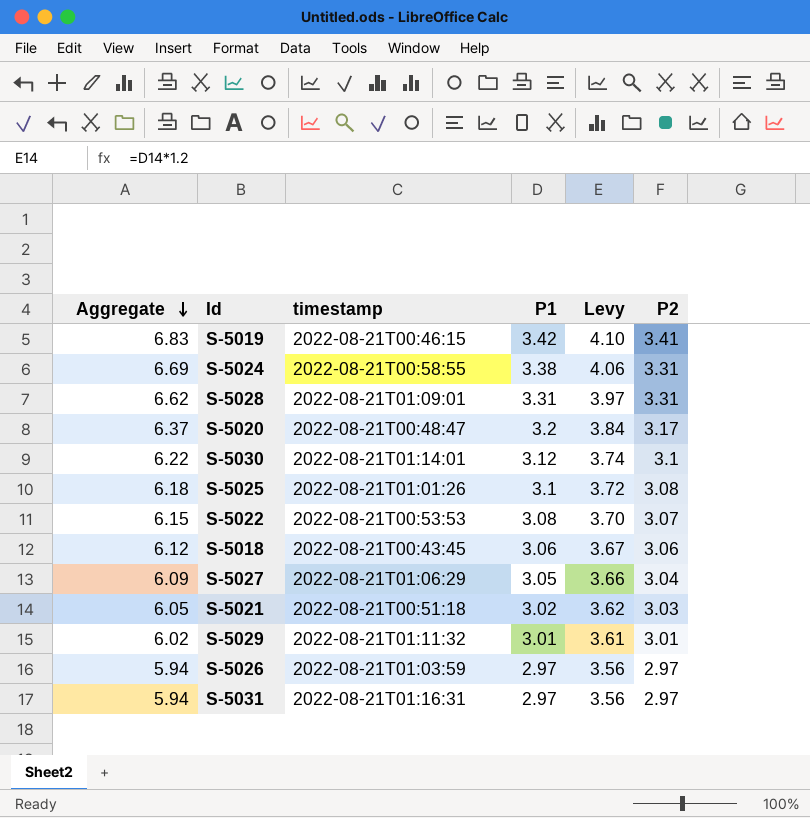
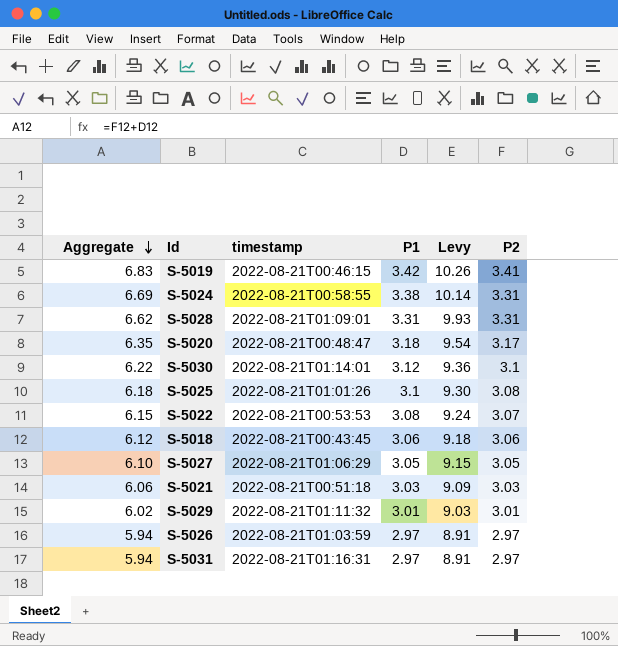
column Levy | formula: [P1] * 1.2 -> [P1] * 3
S-5020 | Aggregate: 6.37 -> 6.35
S-5020 | P1: 3.2 -> 3.18
S-5027 | Aggregate: 6.09 -> 6.10
S-5027 | P2: 3.04 -> 3.05
S-5021 | Aggregate: 6.05 -> 6.06
S-5021 | P1: 3.02 -> 3.03

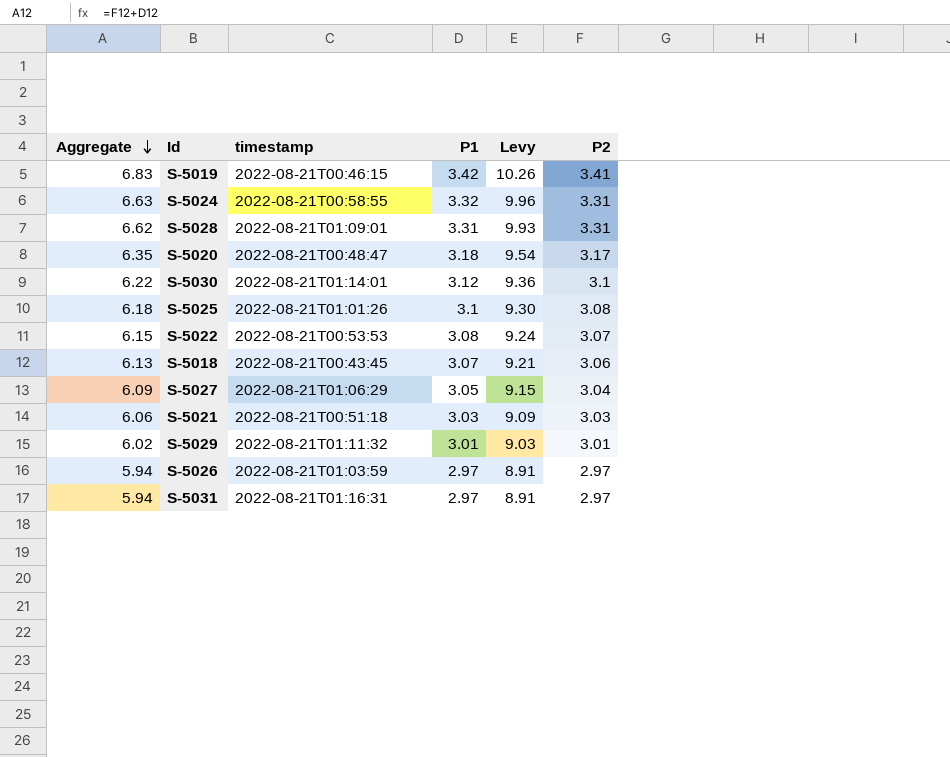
S-5024 | Aggregate: 6.69 -> 6.63
S-5024 | P1: 3.38 -> 3.32
S-5024 | Levy: 10.14 -> 9.96
S-5018 | Aggregate: 6.12 -> 6.13
S-5018 | P1: 3.06 -> 3.07
S-5018 | Levy: 9.18 -> 9.21
S-5027 | Aggregate: 6.10 -> 6.09
S-5027 | P2: 3.05 -> 3.04

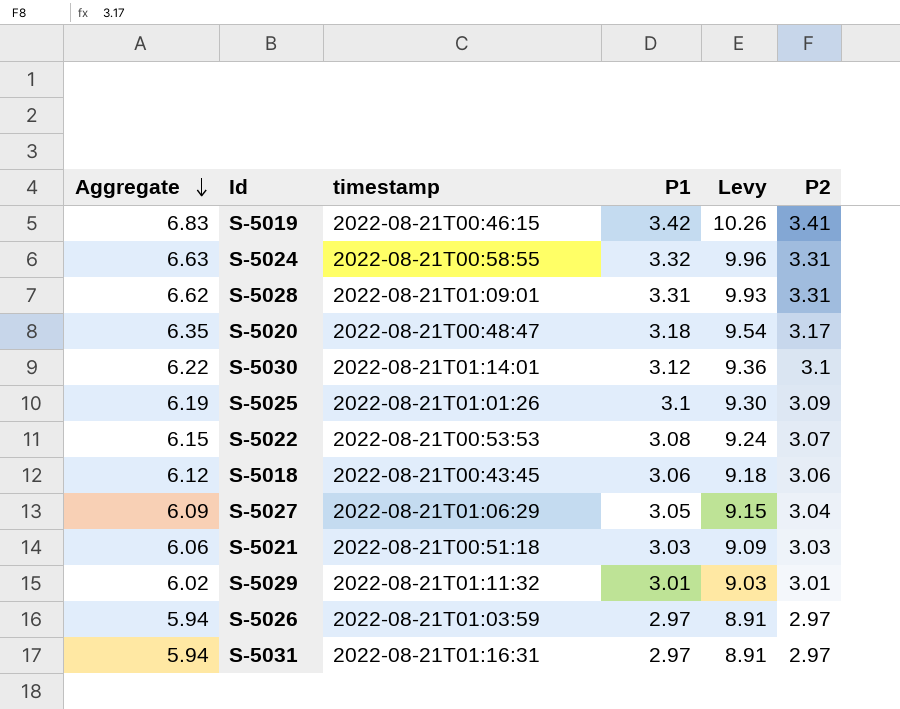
S-5025 | Aggregate: 6.18 -> 6.19
S-5025 | P2: 3.08 -> 3.09
S-5018 | Aggregate: 6.13 -> 6.12
S-5018 | P1: 3.07 -> 3.06
S-5018 | Levy: 9.21 -> 9.18

